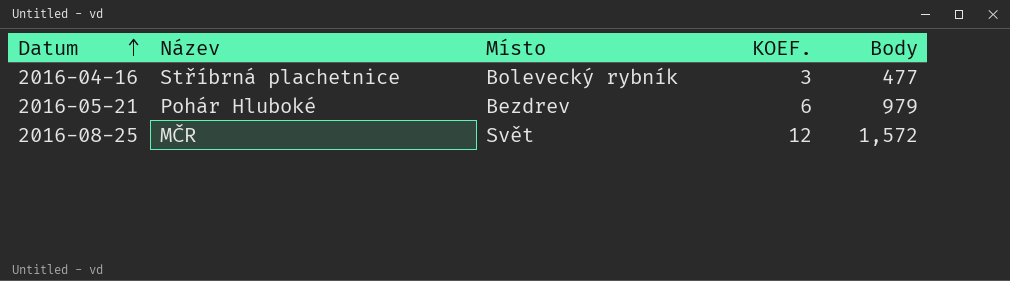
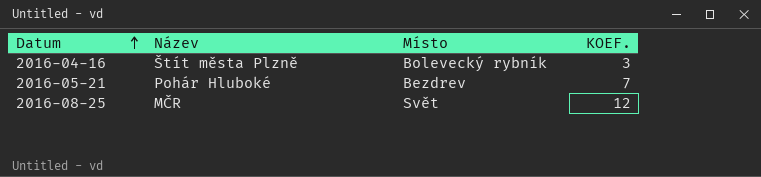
column Body | position: 5 -> none
2016-04-16 | Název: Stříbrná plachetnice -> Štít města Plzně
2016-05-21 | KOEF.: 6 -> 7

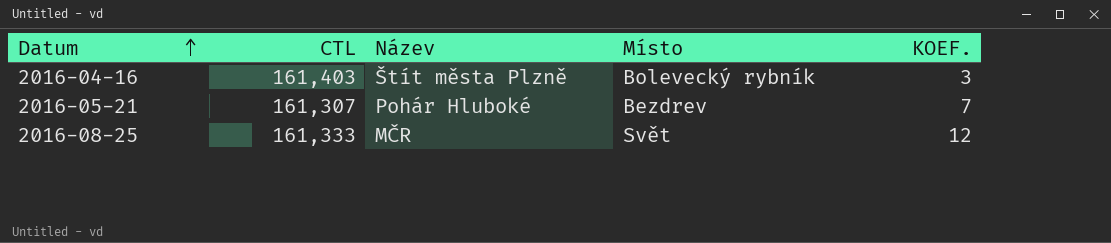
column CTL | position: none -> 2

